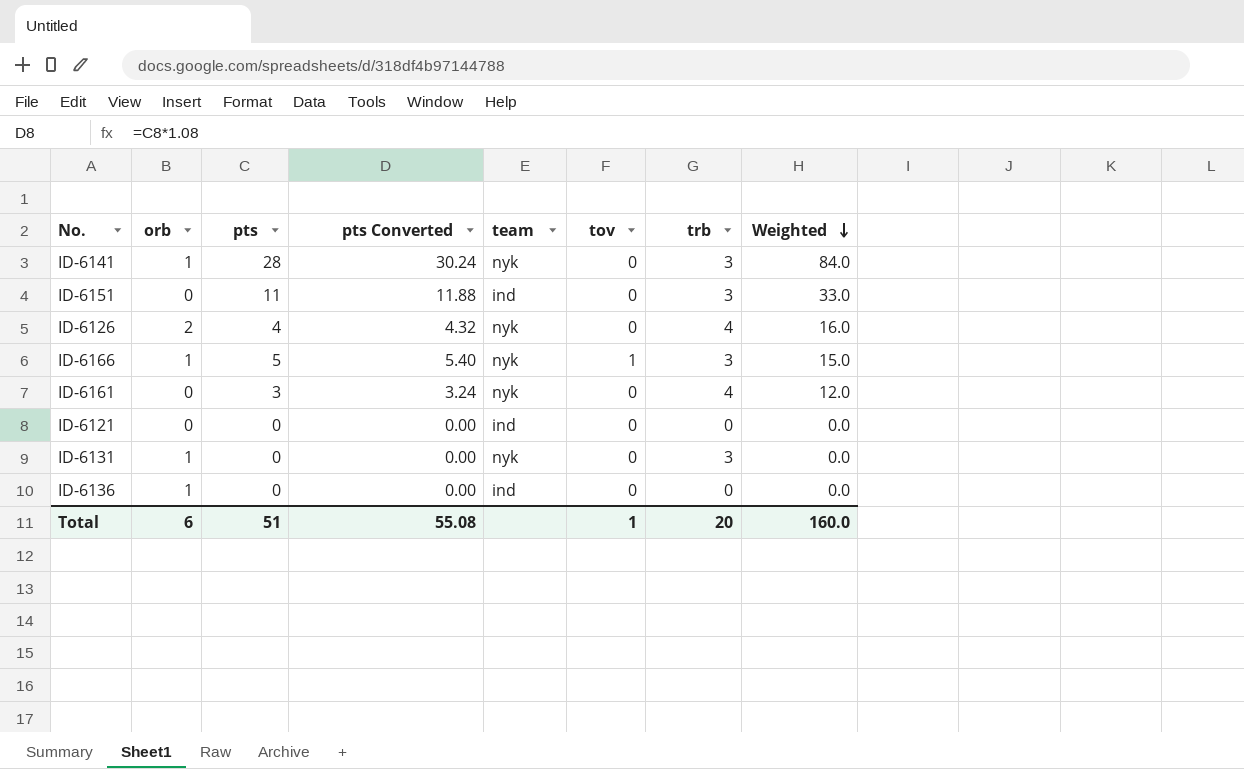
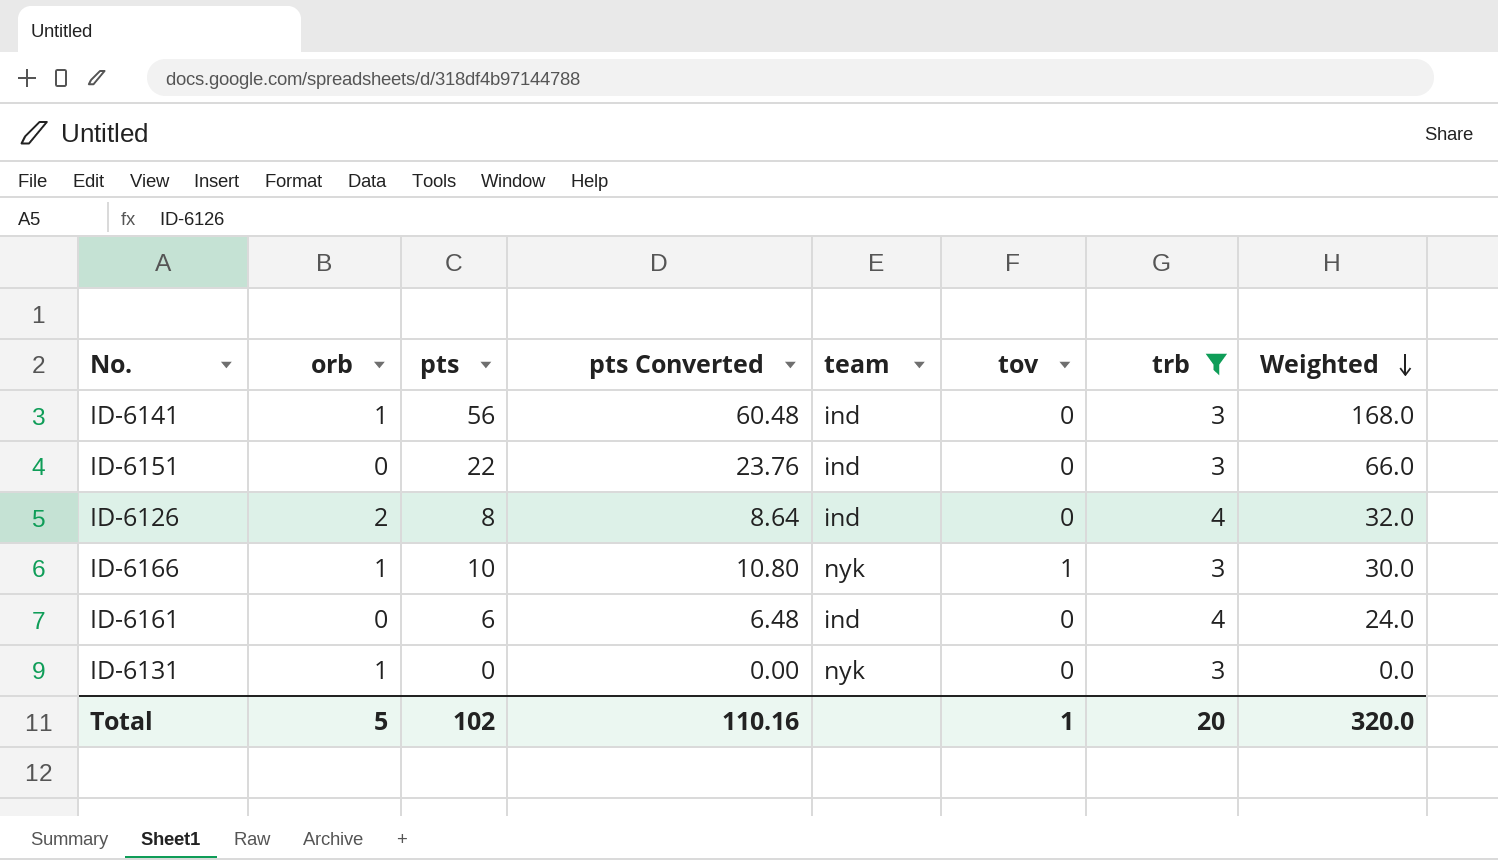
filter: none -> trb != 0
ID-6141 | pts: 28 -> 56
ID-6141 | pts Converted: 30.24 -> 60.48
ID-6141 | team: nyk -> ind
ID-6141 | Weighted: 84.0 -> 168.0
ID-6151 | pts: 11 -> 22
ID-6151 | pts Converted: 11.88 -> 23.76
ID-6151 | Weighted: 33.0 -> 66.0
ID-6126 | pts: 4 -> 8
ID-6126 | pts Converted: 4.32 -> 8.64
ID-6126 | team: nyk -> ind
ID-6126 | Weighted: 16.0 -> 32.0
ID-6166 | pts: 5 -> 10
ID-6166 | pts Converted: 5.40 -> 10.80
ID-6166 | Weighted: 15.0 -> 30.0
ID-6161 | pts: 3 -> 6
ID-6161 | pts Converted: 3.24 -> 6.48
ID-6161 | team: nyk -> ind
ID-6161 | Weighted: 12.0 -> 24.0
Total | orb: 6 -> 5
Total | pts: 51 -> 102
Total | pts Converted: 55.08 -> 110.16
Total | Weighted: 160.0 -> 320.0

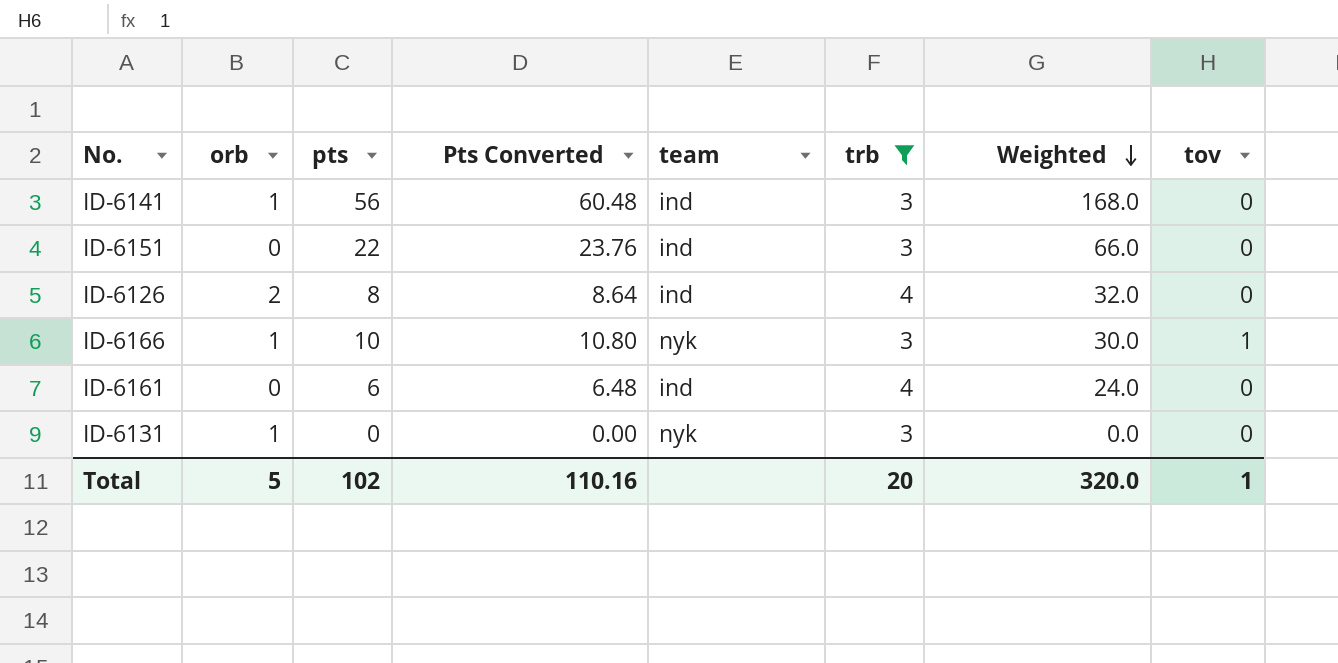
column name: pts Converted -> Pts Converted
column tov | position: 6 -> 8

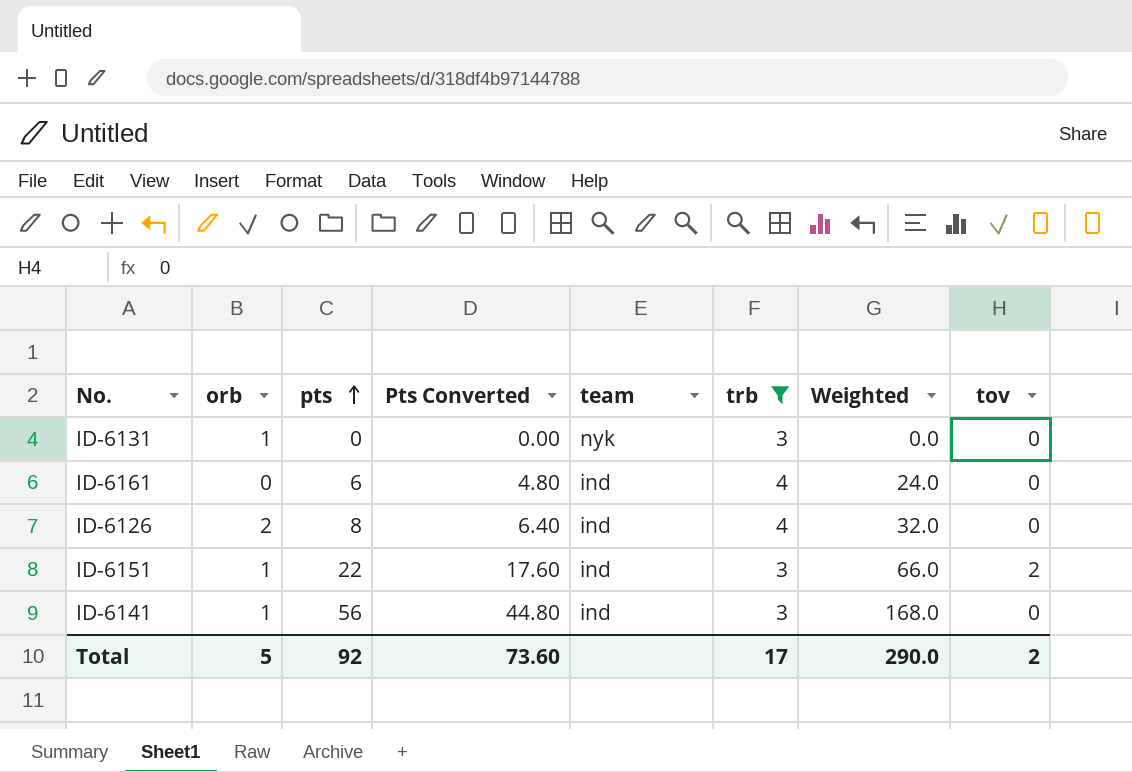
row order: Weighted descending -> pts ascending
column Pts Converted | formula: [pts] * 1.08 -> [pts] * 0.8
row ID-6166: 1 | 10 | 10.80 | nyk | 3 | 30.0 | 1 -> none
ID-6151 | orb: 0 -> 1
ID-6151 | tov: 0 -> 2
Total | pts: 102 -> 92
Total | Pts Converted: 110.16 -> 73.60
Total | trb: 20 -> 17
Total | Weighted: 320.0 -> 290.0
Total | tov: 1 -> 2

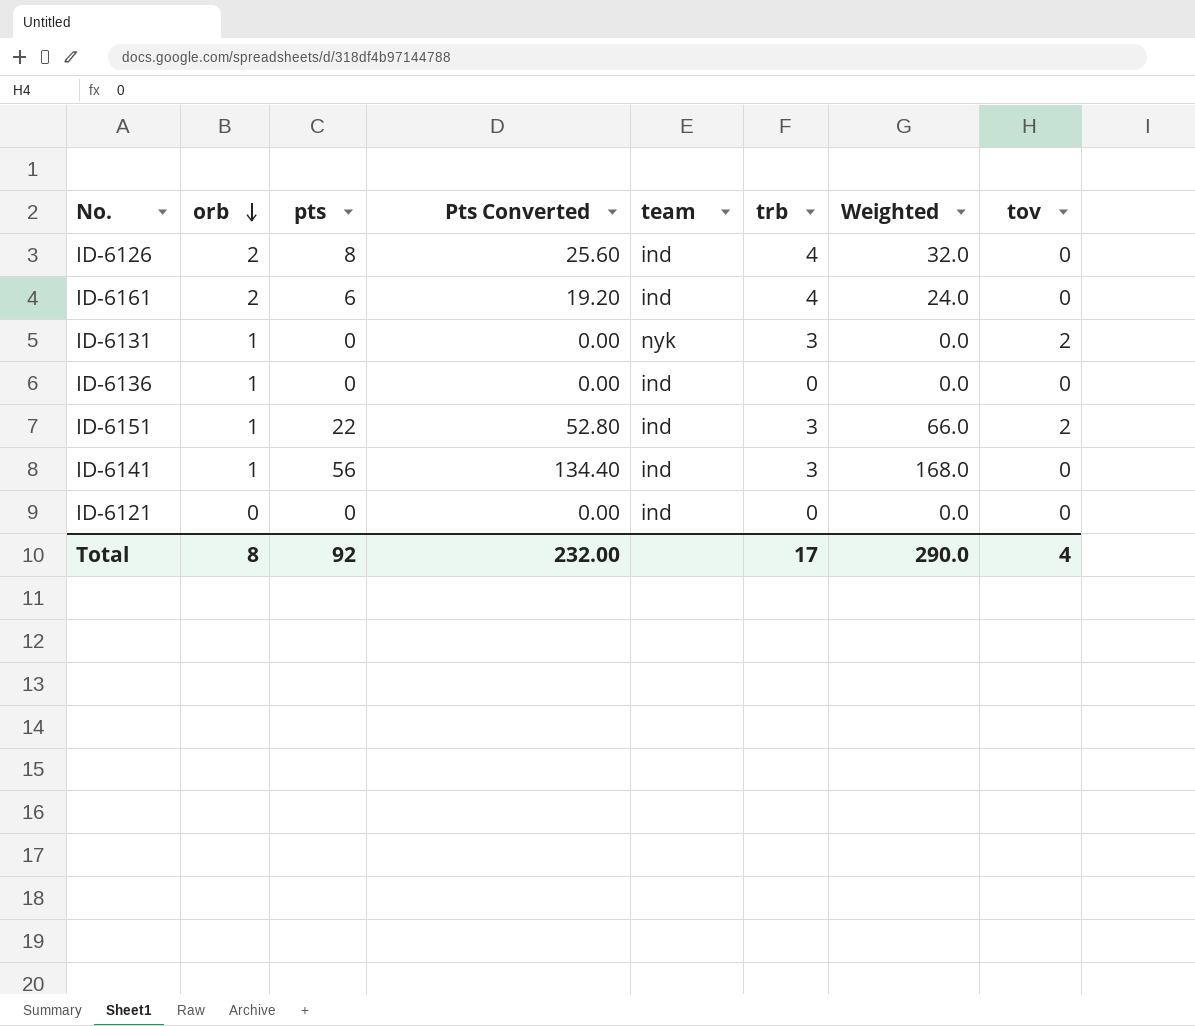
filter: trb != 0 -> none
row order: pts ascending -> orb descending
column Pts Converted | formula: [pts] * 0.8 -> [Weighted] * 0.8
ID-6161 | orb: 0 -> 2
ID-6131 | tov: 0 -> 2
Total | orb: 5 -> 8
Total | Pts Converted: 73.60 -> 232.00
Total | tov: 2 -> 4

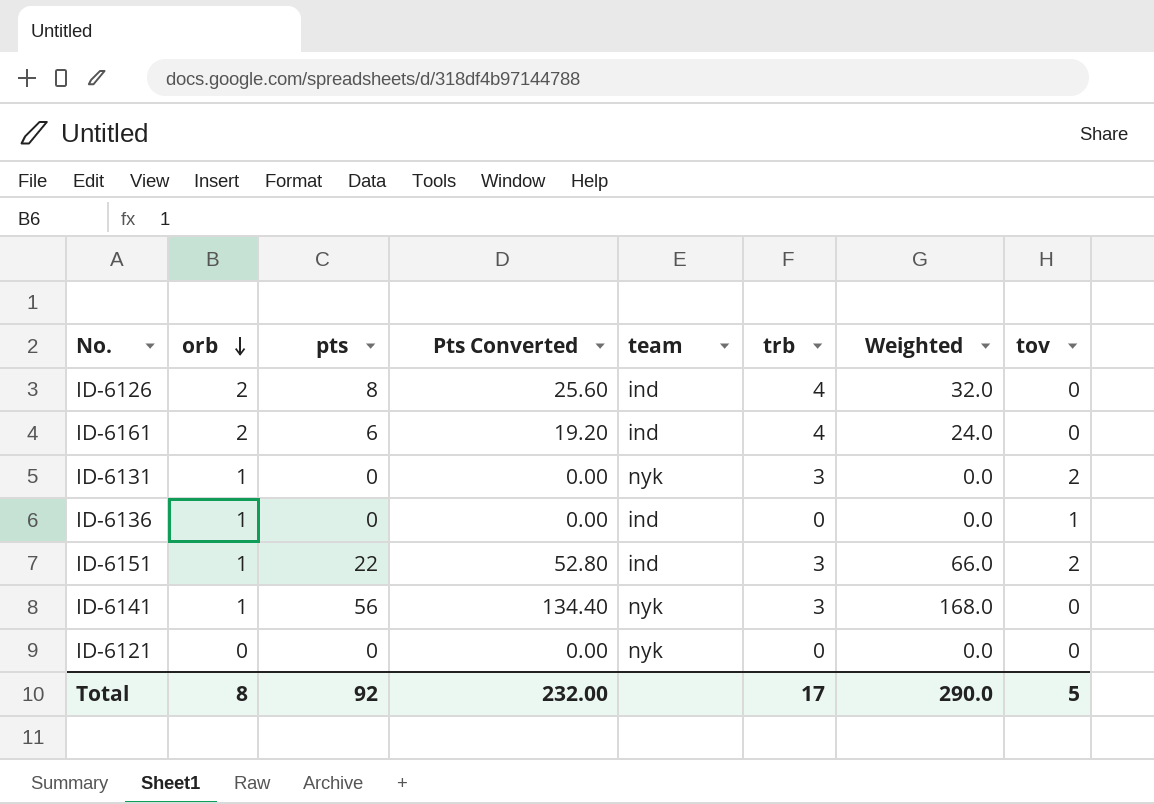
ID-6136 | tov: 0 -> 1
ID-6141 | team: ind -> nyk
ID-6121 | team: ind -> nyk
Total | tov: 4 -> 5

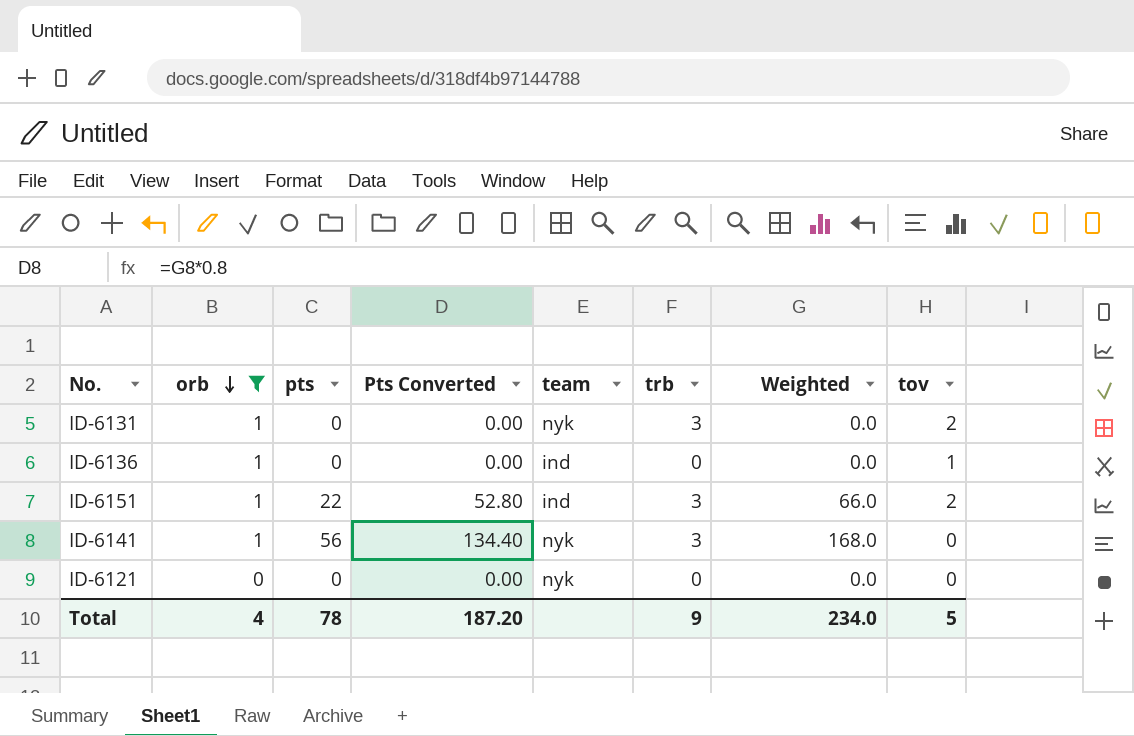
filter: none -> orb != 2
Total | orb: 8 -> 4
Total | pts: 92 -> 78
Total | Pts Converted: 232.00 -> 187.20
Total | trb: 17 -> 9
Total | Weighted: 290.0 -> 234.0

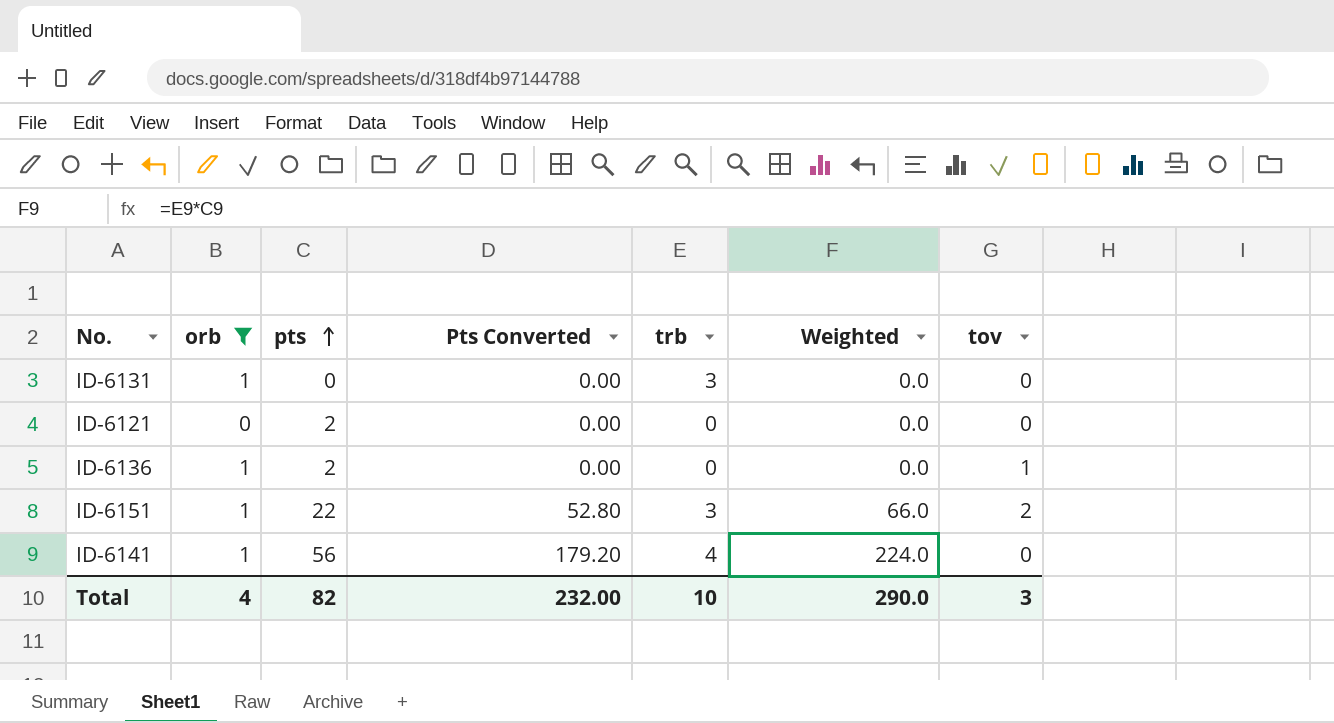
row order: orb descending -> pts ascending
column team | position: 5 -> none
ID-6131 | tov: 2 -> 0
ID-6121 | pts: 0 -> 2
ID-6136 | pts: 0 -> 2
ID-6141 | Pts Converted: 134.40 -> 179.20
ID-6141 | trb: 3 -> 4
ID-6141 | Weighted: 168.0 -> 224.0
Total | pts: 78 -> 82
Total | Pts Converted: 187.20 -> 232.00
Total | trb: 9 -> 10
Total | Weighted: 234.0 -> 290.0
Total | tov: 5 -> 3

